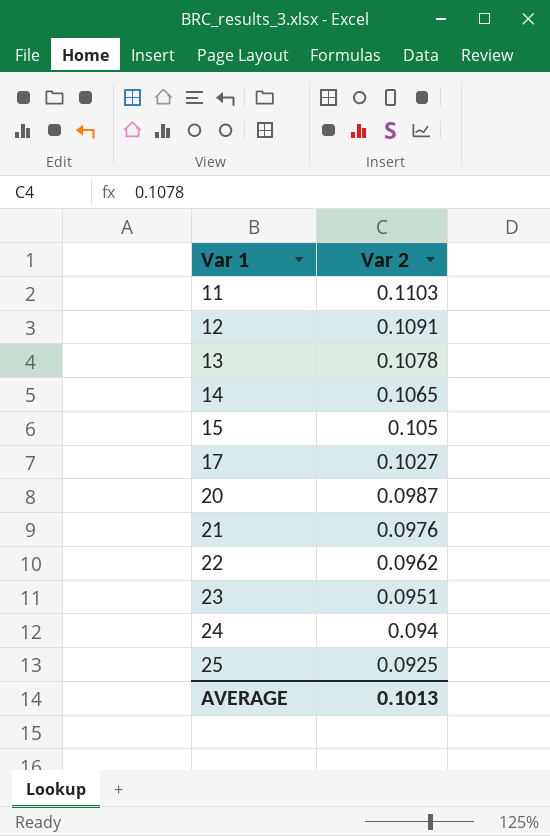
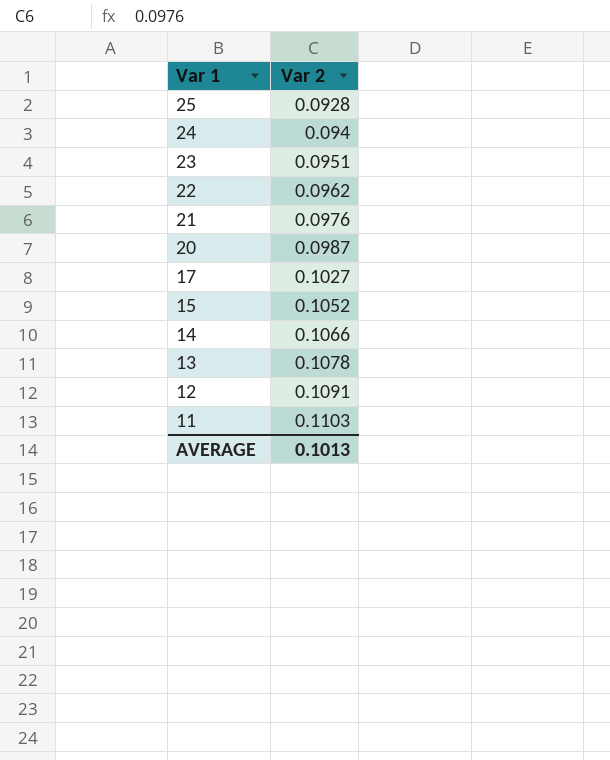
row order: Var 1 ascending -> Var 1 descending
25 | Var 2: 0.0925 -> 0.0928
15 | Var 2: 0.105 -> 0.1052
14 | Var 2: 0.1065 -> 0.1066

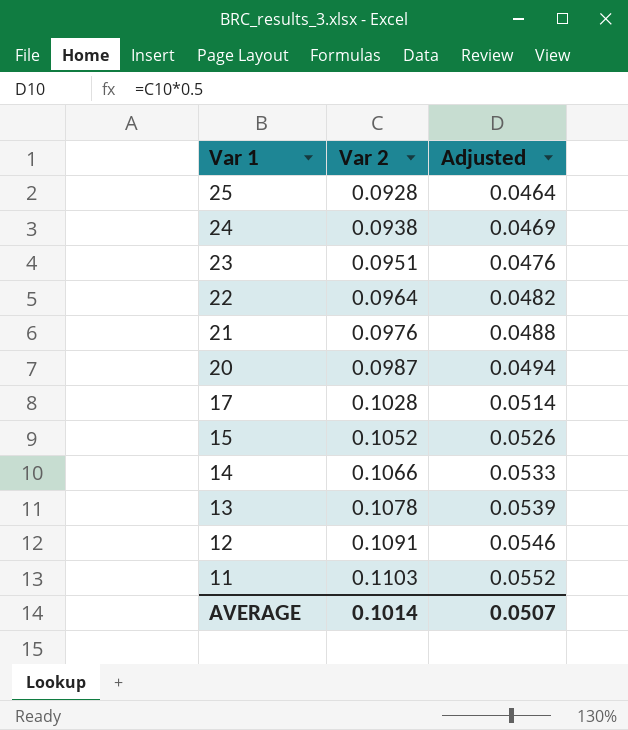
column Adjusted | formula: none -> [Var 2] * 0.5
24 | Var 2: 0.094 -> 0.0938
22 | Var 2: 0.0962 -> 0.0964
17 | Var 2: 0.1027 -> 0.1028
AVERAGE | Var 2: 0.1013 -> 0.1014

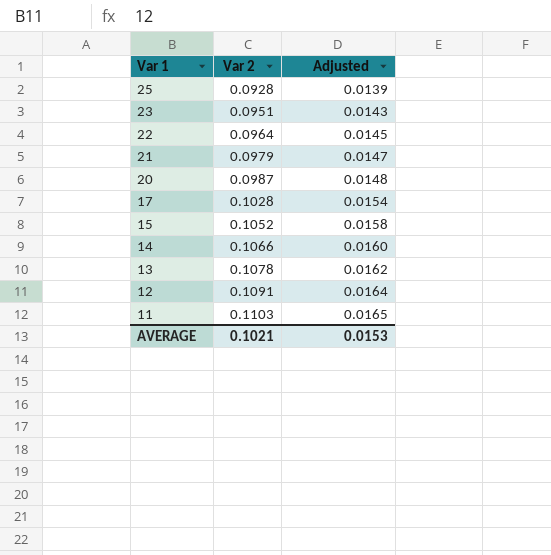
column Adjusted | formula: [Var 2] * 0.5 -> [Var 2] * 0.15
row 24: 0.0938 | 0.0469 -> none
21 | Var 2: 0.0976 -> 0.0979
AVERAGE | Var 2: 0.1014 -> 0.1021
AVERAGE | Adjusted: 0.0507 -> 0.0153

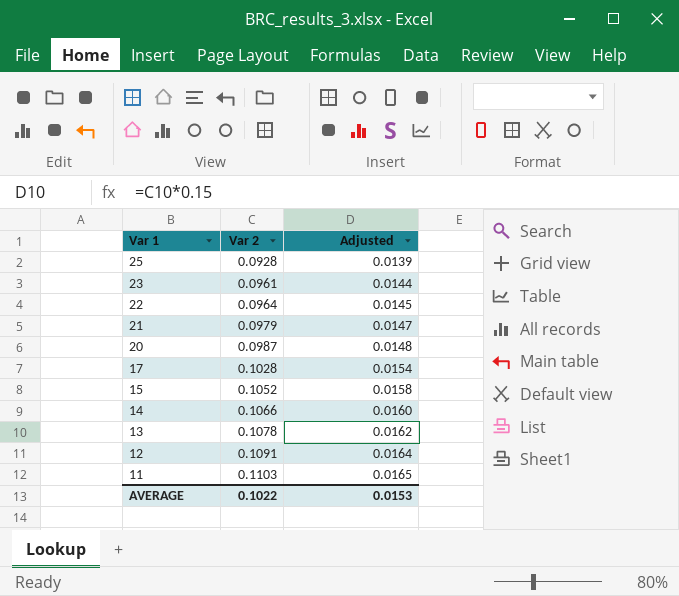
23 | Var 2: 0.0951 -> 0.0961
23 | Adjusted: 0.0143 -> 0.0144
AVERAGE | Var 2: 0.1021 -> 0.1022

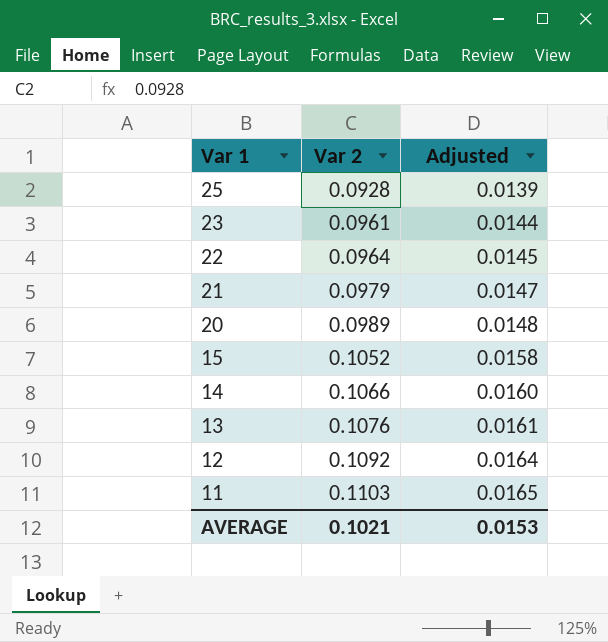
row 17: 0.1028 | 0.0154 -> none
20 | Var 2: 0.0987 -> 0.0989
13 | Var 2: 0.1078 -> 0.1076
13 | Adjusted: 0.0162 -> 0.0161
12 | Var 2: 0.1091 -> 0.1092
AVERAGE | Var 2: 0.1022 -> 0.1021

